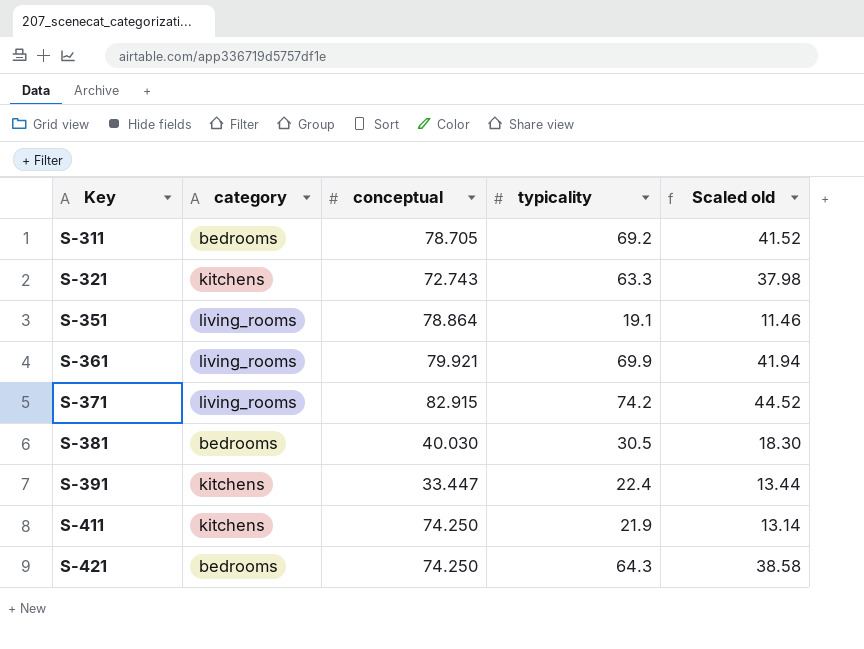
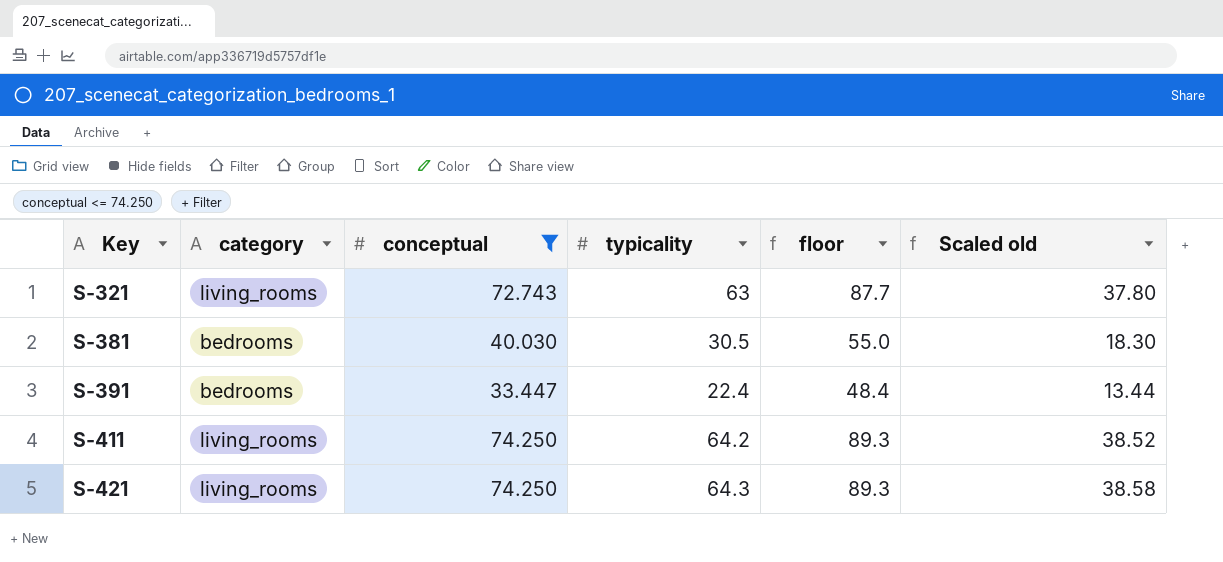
filter: none -> conceptual <= 74.250
column floor | formula: none -> [conceptual] + 15
S-321 | category: kitchens -> living_rooms
S-321 | typicality: 63.3 -> 63
S-321 | Scaled old: 37.98 -> 37.80
S-391 | category: kitchens -> bedrooms
S-411 | category: kitchens -> living_rooms
S-411 | typicality: 21.9 -> 64.2
S-411 | Scaled old: 13.14 -> 38.52
S-421 | category: bedrooms -> living_rooms

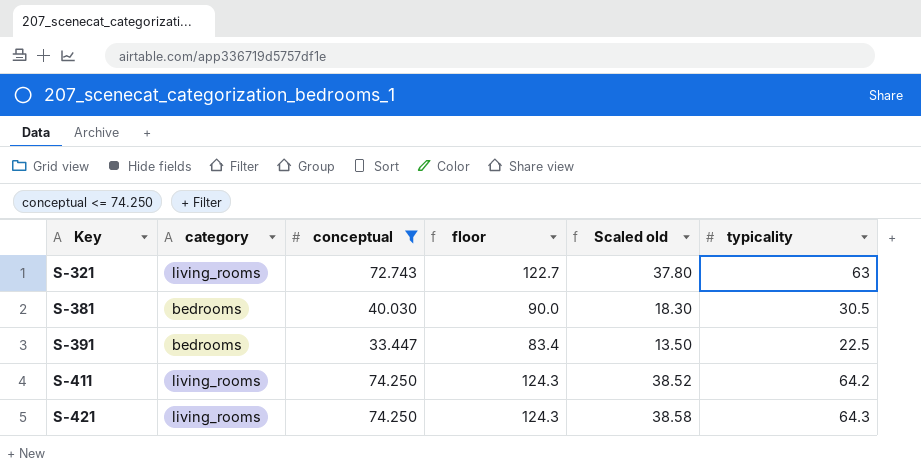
column floor | formula: [conceptual] + 15 -> [conceptual] + 50
column typicality | position: 4 -> 6
S-391 | Scaled old: 13.44 -> 13.50
S-391 | typicality: 22.4 -> 22.5

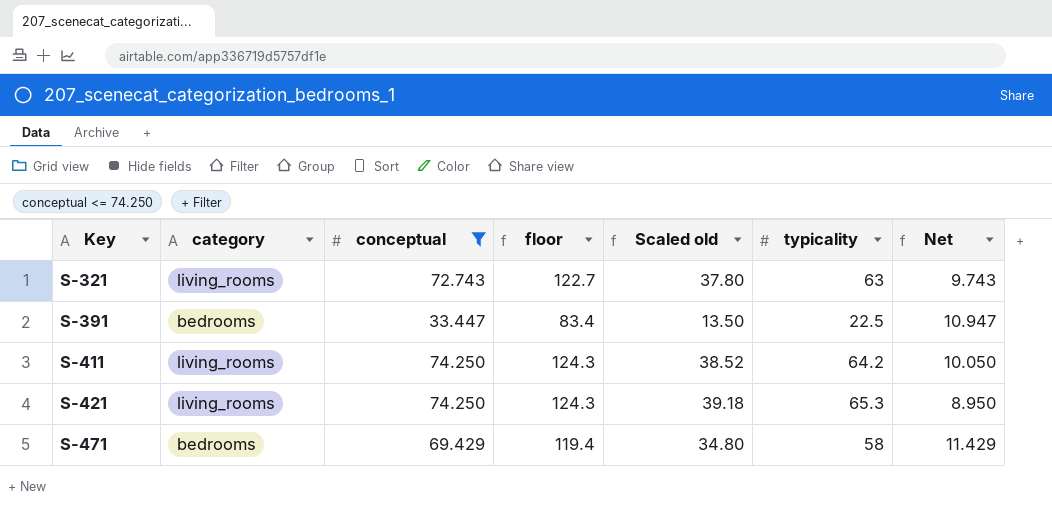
column Net | formula: none -> [conceptual] - [typicality]
row S-381: bedrooms | 40.030 | 90.0 | 18.30 | 30.5 -> none
S-421 | Scaled old: 38.58 -> 39.18
S-421 | typicality: 64.3 -> 65.3
row S-471: none -> bedrooms | 69.429 | 119.4 | 34.80 | 58 | 11.429

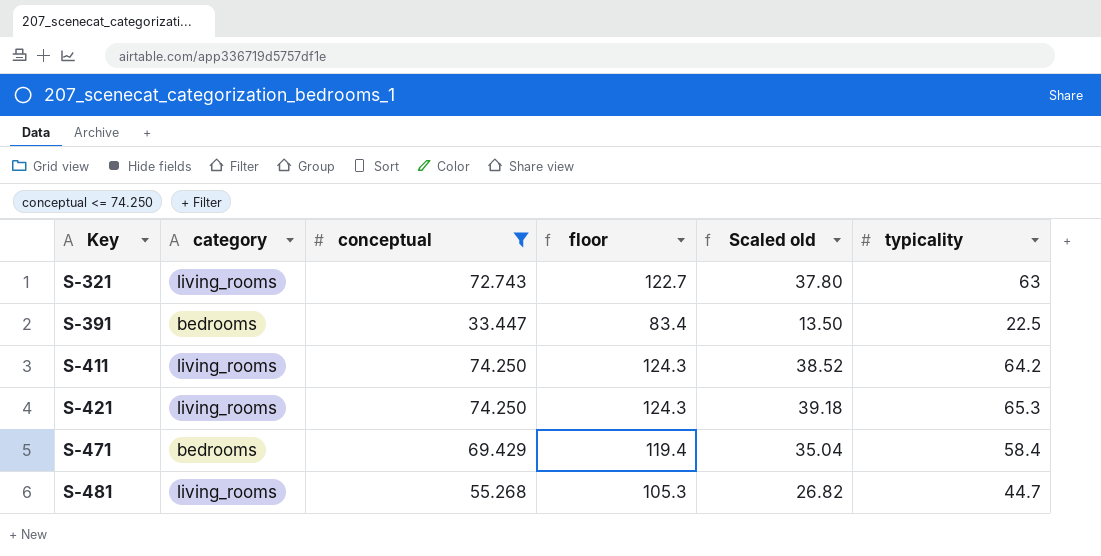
column Net | formula: [conceptual] - [typicality] -> none
S-471 | Scaled old: 34.80 -> 35.04
S-471 | typicality: 58 -> 58.4
row S-481: none -> living_rooms | 55.268 | 105.3 | 26.82 | 44.7

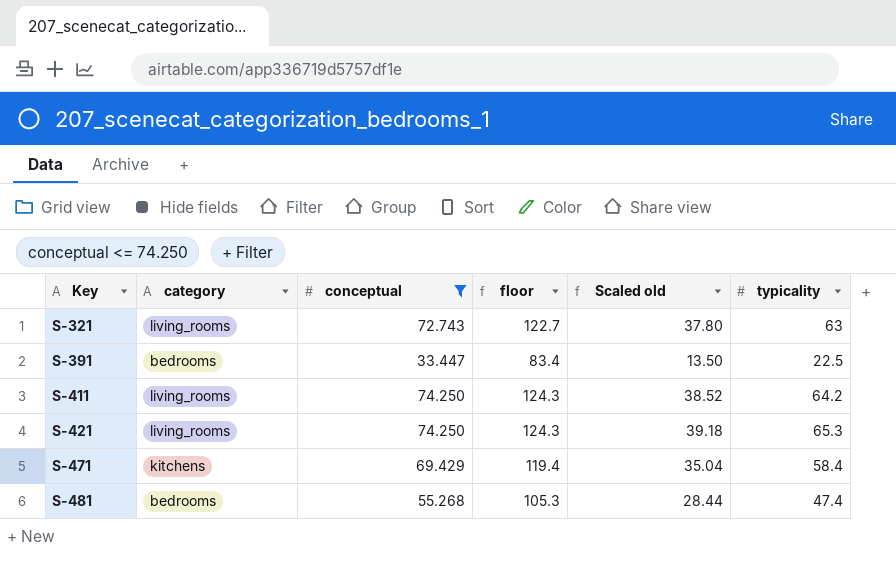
S-471 | category: bedrooms -> kitchens
S-481 | category: living_rooms -> bedrooms
S-481 | Scaled old: 26.82 -> 28.44
S-481 | typicality: 44.7 -> 47.4

